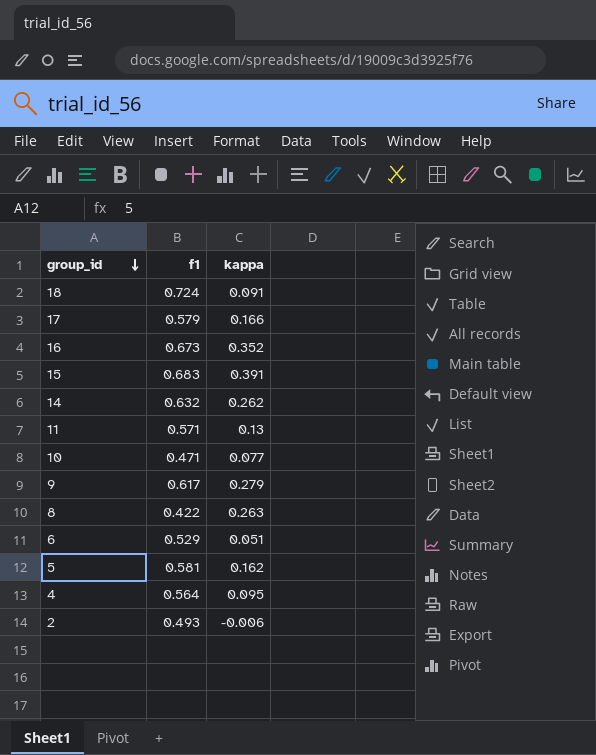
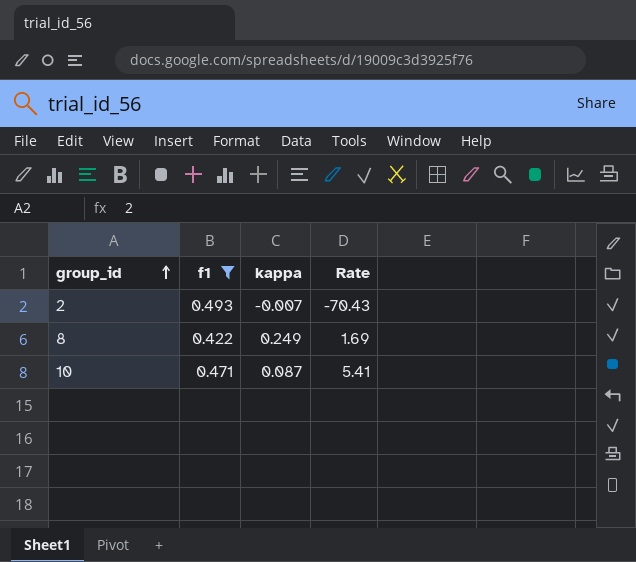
filter: none -> f1 <= 0.493
row order: group_id descending -> group_id ascending
column Rate | formula: none -> [f1] / [kappa]
2 | kappa: -0.006 -> -0.007
8 | kappa: 0.263 -> 0.249
10 | kappa: 0.077 -> 0.087

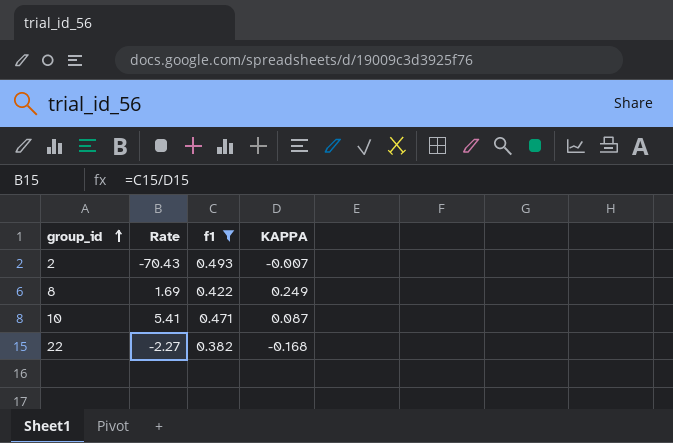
column Rate | position: 4 -> 2
column name: kappa -> KAPPA
row 22: none -> -2.27 | 0.382 | -0.168

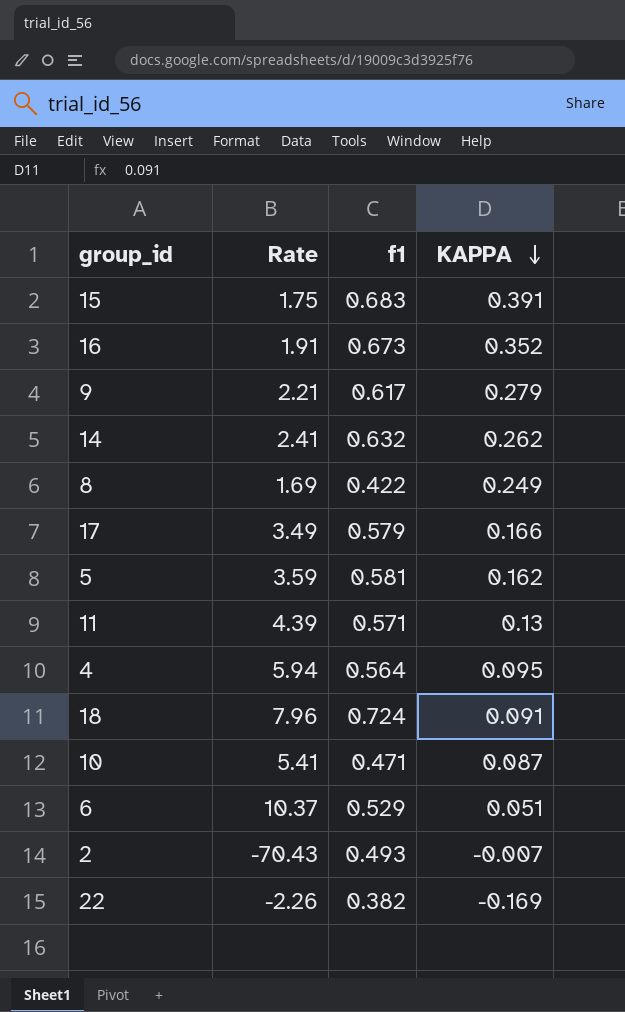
filter: f1 <= 0.493 -> none
row order: group_id ascending -> KAPPA descending
22 | Rate: -2.27 -> -2.26
22 | KAPPA: -0.168 -> -0.169

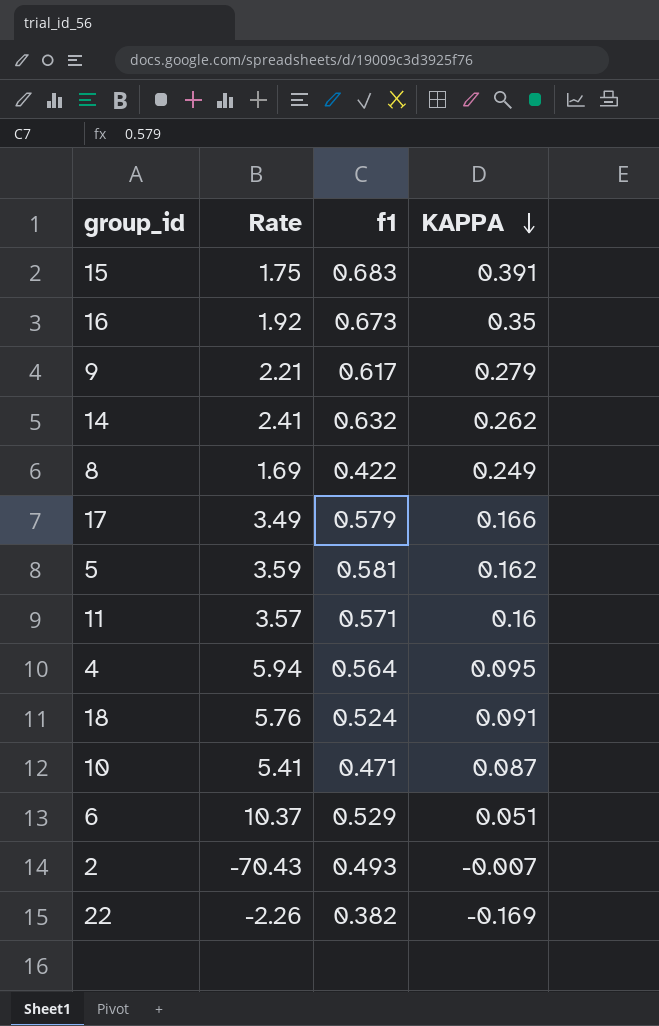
16 | Rate: 1.91 -> 1.92
16 | KAPPA: 0.352 -> 0.35
11 | Rate: 4.39 -> 3.57
11 | KAPPA: 0.13 -> 0.16
18 | Rate: 7.96 -> 5.76
18 | f1: 0.724 -> 0.524

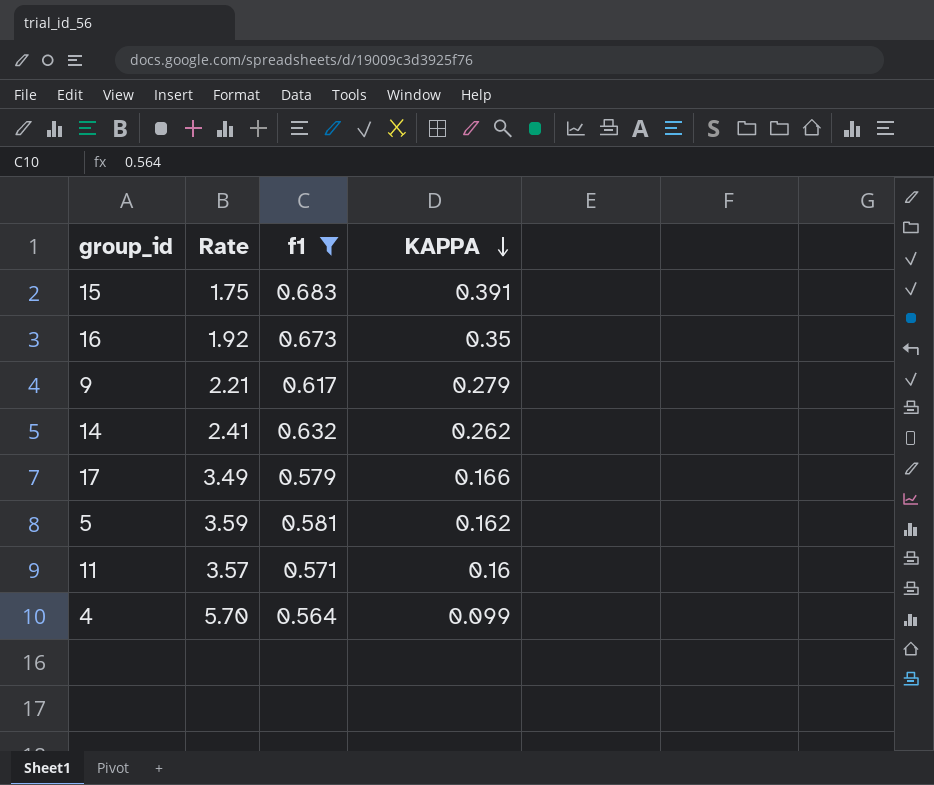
filter: none -> f1 >= 0.564
4 | Rate: 5.94 -> 5.70
4 | KAPPA: 0.095 -> 0.099

